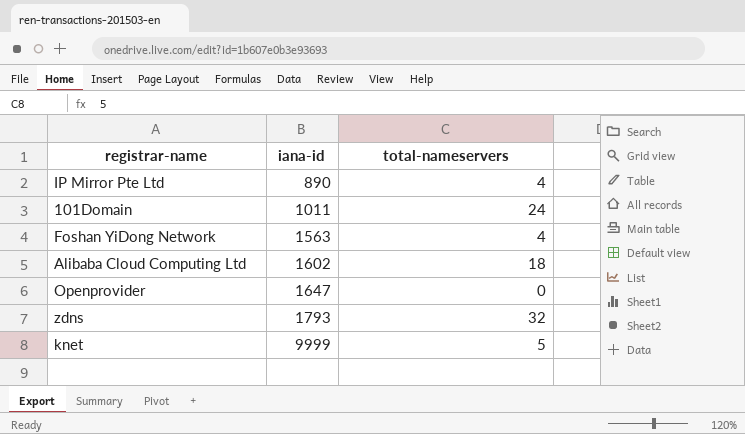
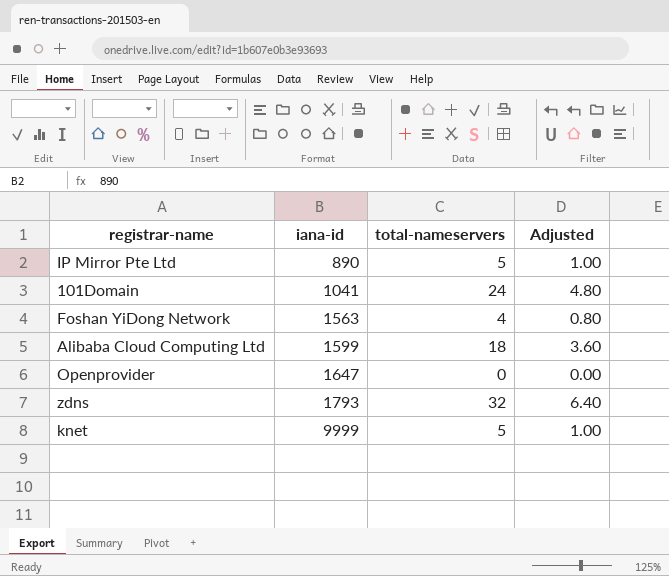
column Adjusted | formula: none -> [total-nameservers] * 0.2
IP Mirror Pte Ltd | total-nameservers: 4 -> 5
101Domain | iana-id: 1011 -> 1041
Alibaba Cloud Computing Ltd | iana-id: 1602 -> 1599

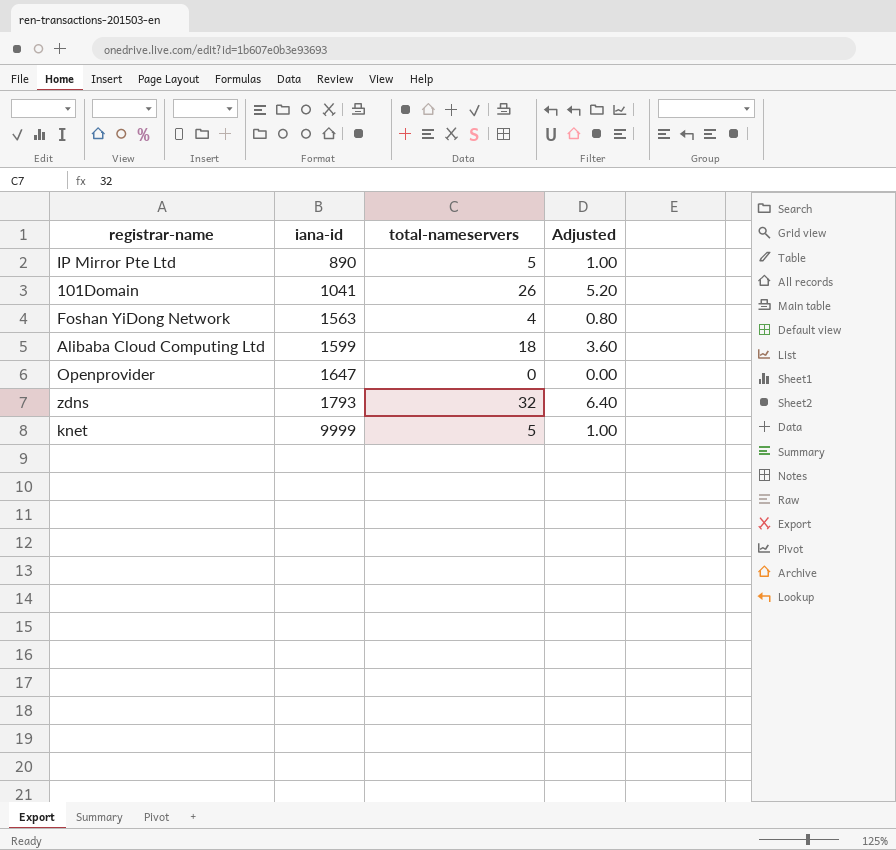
101Domain | total-nameservers: 24 -> 26
101Domain | Adjusted: 4.80 -> 5.20

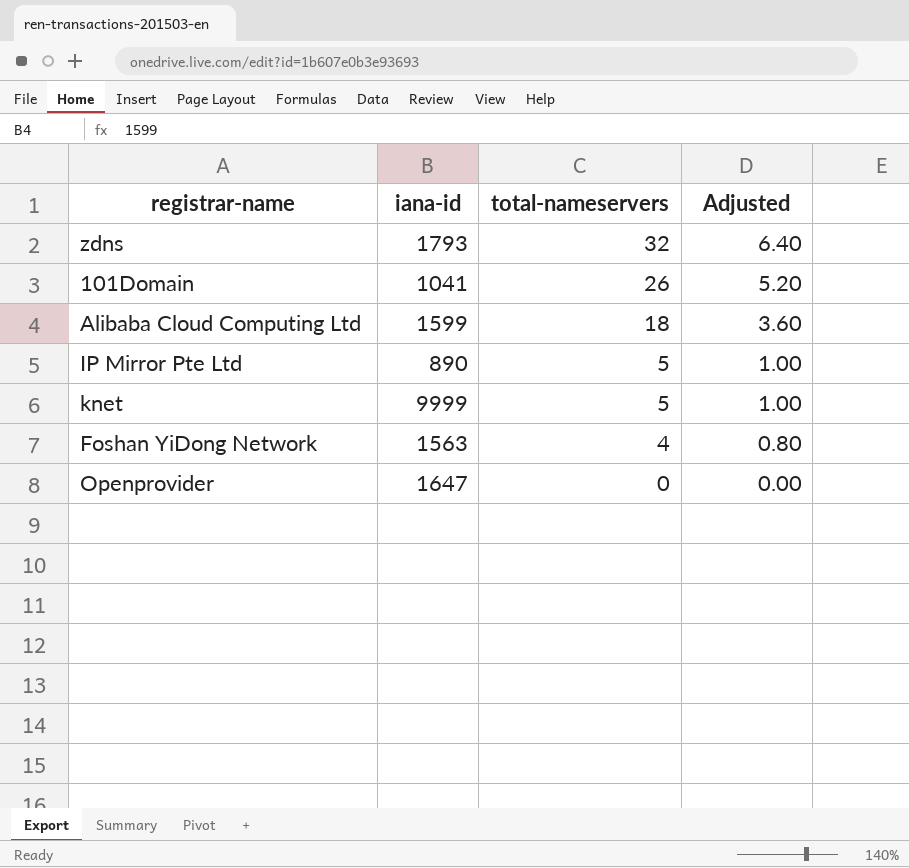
row order: iana-id ascending -> total-nameservers descending

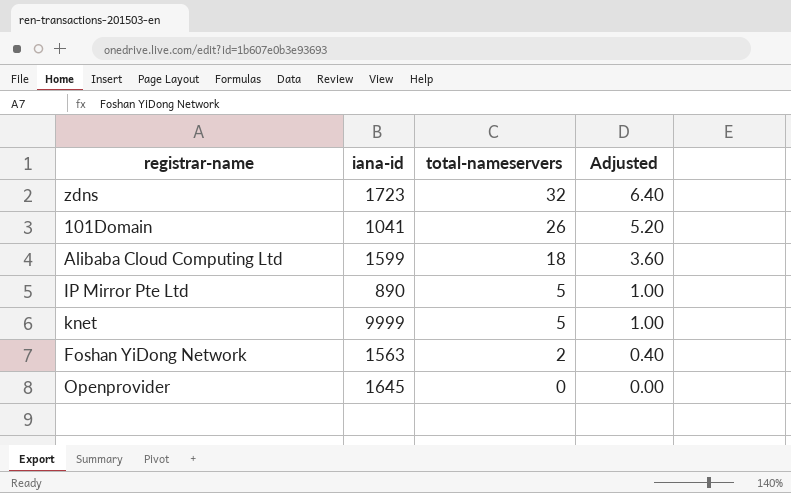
zdns | iana-id: 1793 -> 1723
Foshan YiDong Network | total-nameservers: 4 -> 2
Foshan YiDong Network | Adjusted: 0.80 -> 0.40
Openprovider | iana-id: 1647 -> 1645

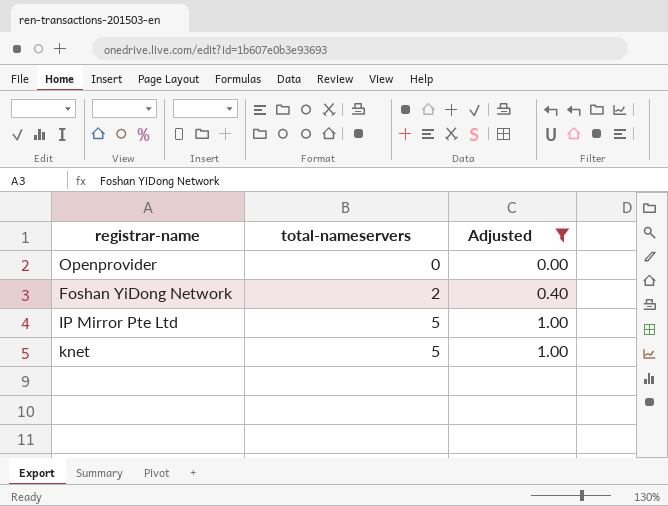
filter: none -> Adjusted <= 1.00
row order: total-nameservers descending -> total-nameservers ascending
column iana-id | position: 2 -> none

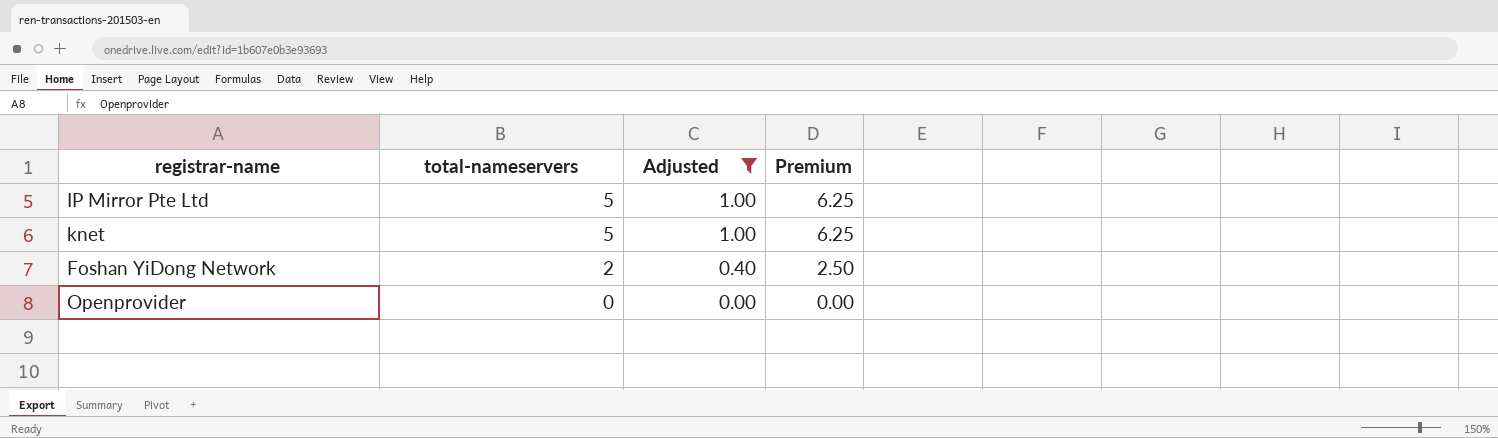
row order: total-nameservers ascending -> total-nameservers descending
column Premium | formula: none -> [total-nameservers] * 1.25

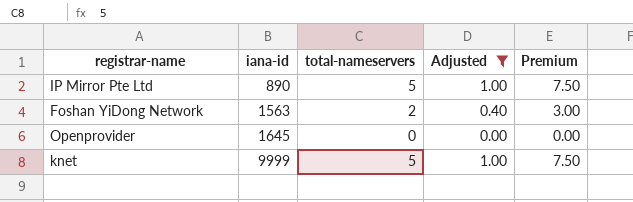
row order: total-nameservers descending -> iana-id ascending
column iana-id | position: none -> 2
column Premium | formula: [total-nameservers] * 1.25 -> [total-nameservers] * 1.5

